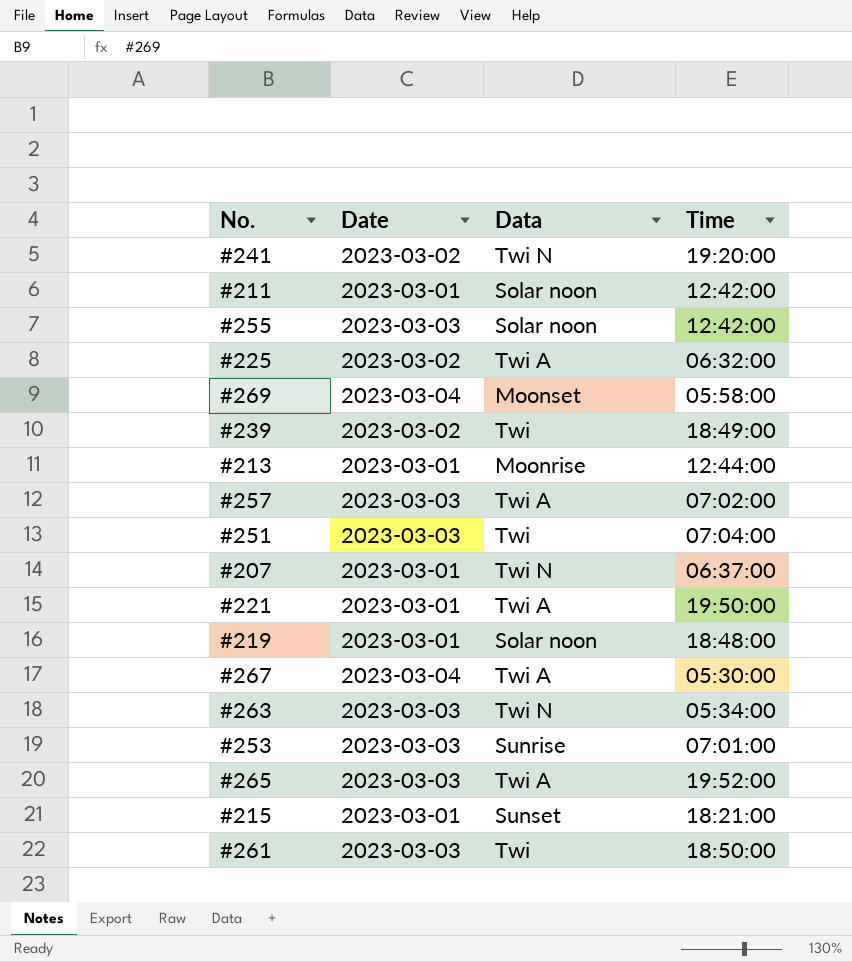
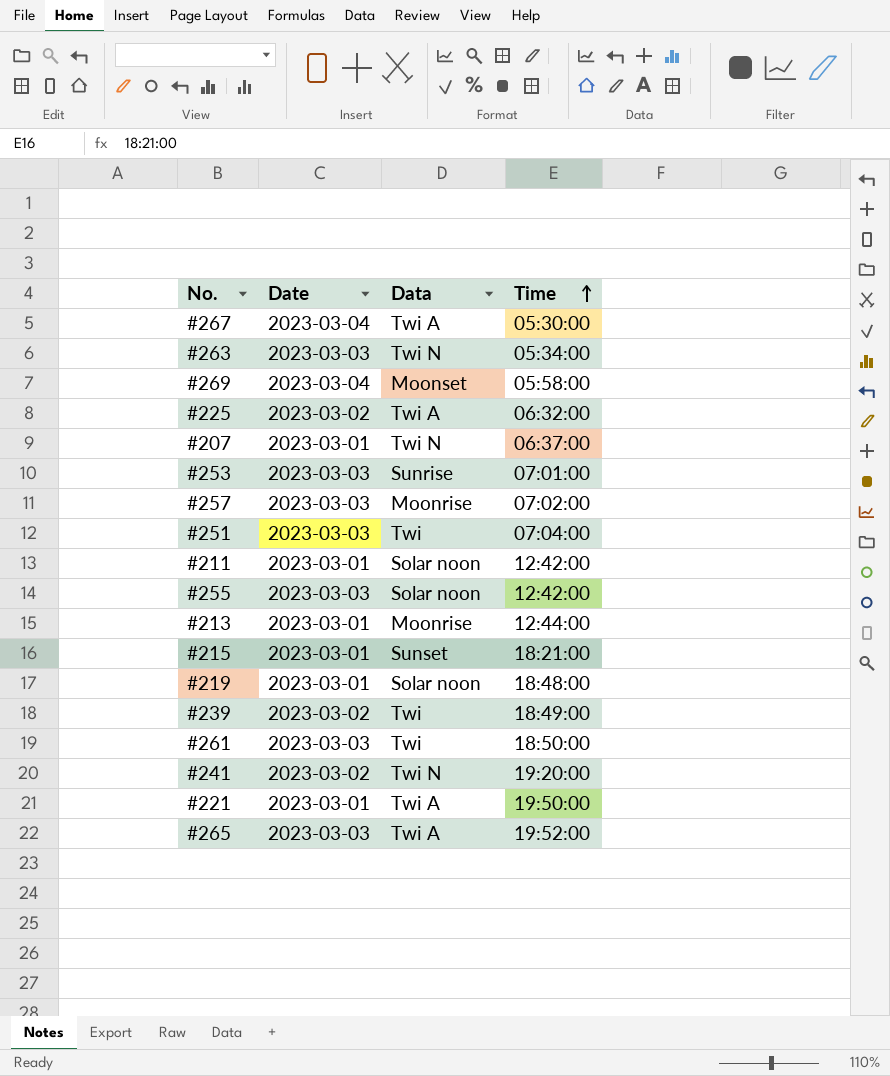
row order: none -> Time ascending
#257 | Data: Twi A -> Moonrise

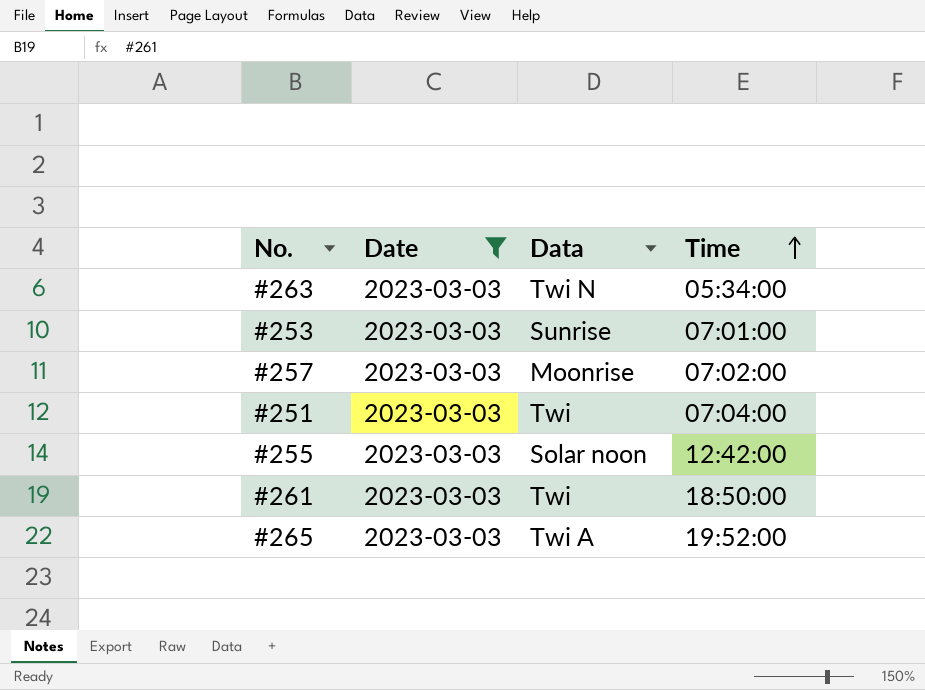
filter: none -> Date = 2023-03-03

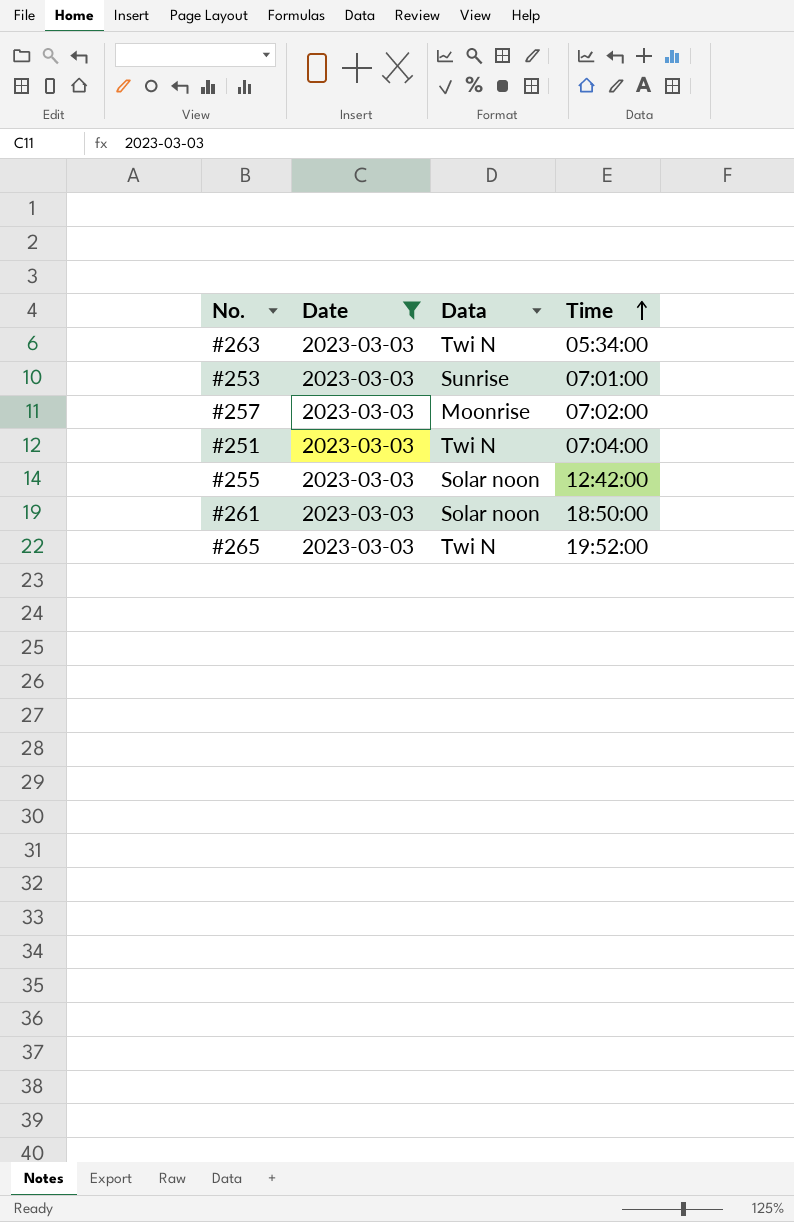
#251 | Data: Twi -> Twi N
#261 | Data: Twi -> Solar noon
#265 | Data: Twi A -> Twi N

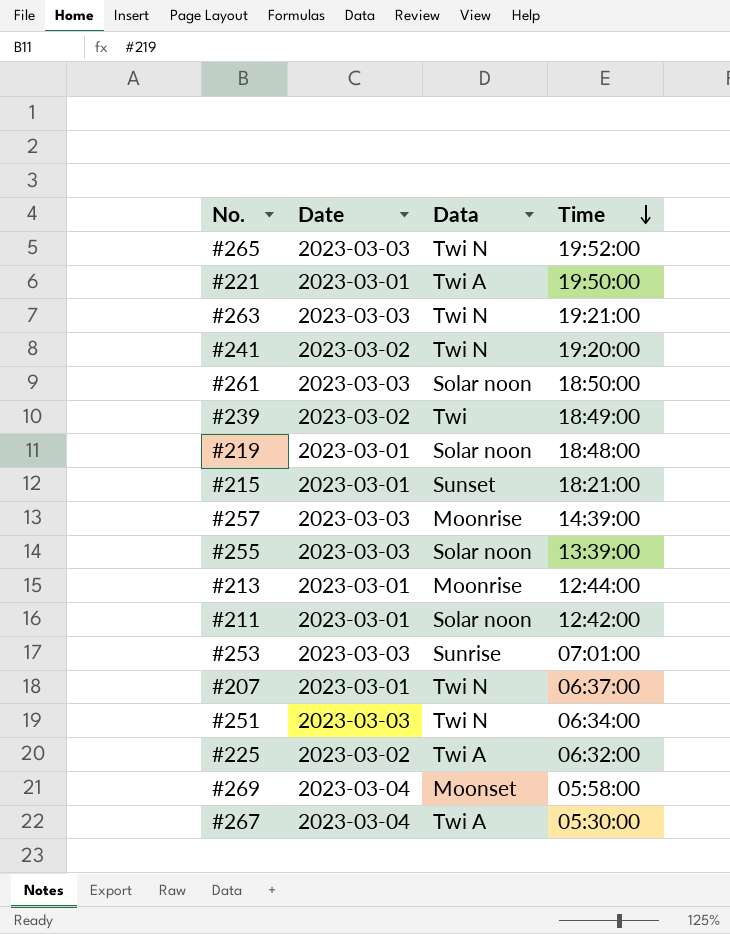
filter: Date = 2023-03-03 -> none
row order: Time ascending -> Time descending
#263 | Time: 05:34:00 -> 19:21:00
#257 | Time: 07:02:00 -> 14:39:00
#255 | Time: 12:42:00 -> 13:39:00
#251 | Time: 07:04:00 -> 06:34:00

